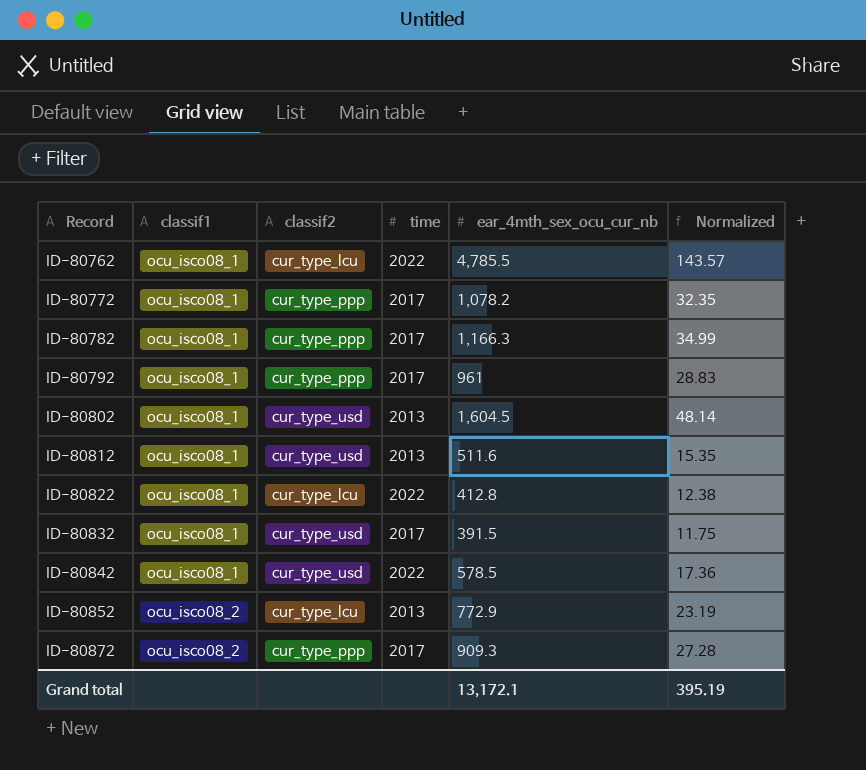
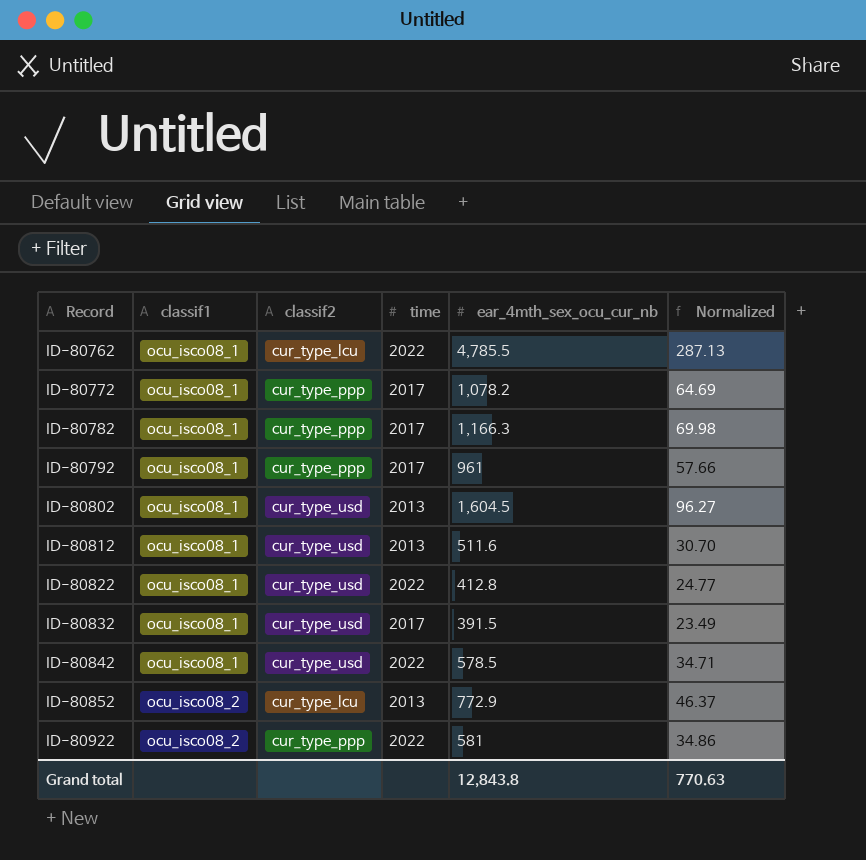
column Normalized | formula: [ear_4mth_sex_ocu_cur_nb] * 0.03 -> [ear_4mth_sex_ocu_cur_nb] * 0.06
row ID-80872: ocu_isco08_2 | cur_type_ppp | 2017 | 909.3 | 27.28 -> none
ID-80822 | classif2: cur_type_lcu -> cur_type_usd
row ID-80922: none -> ocu_isco08_2 | cur_type_ppp | 2022 | 581 | 34.86
Grand total | ear_4mth_sex_ocu_cur_nb: 13,172.1 -> 12,843.8
Grand total | Normalized: 395.19 -> 770.63

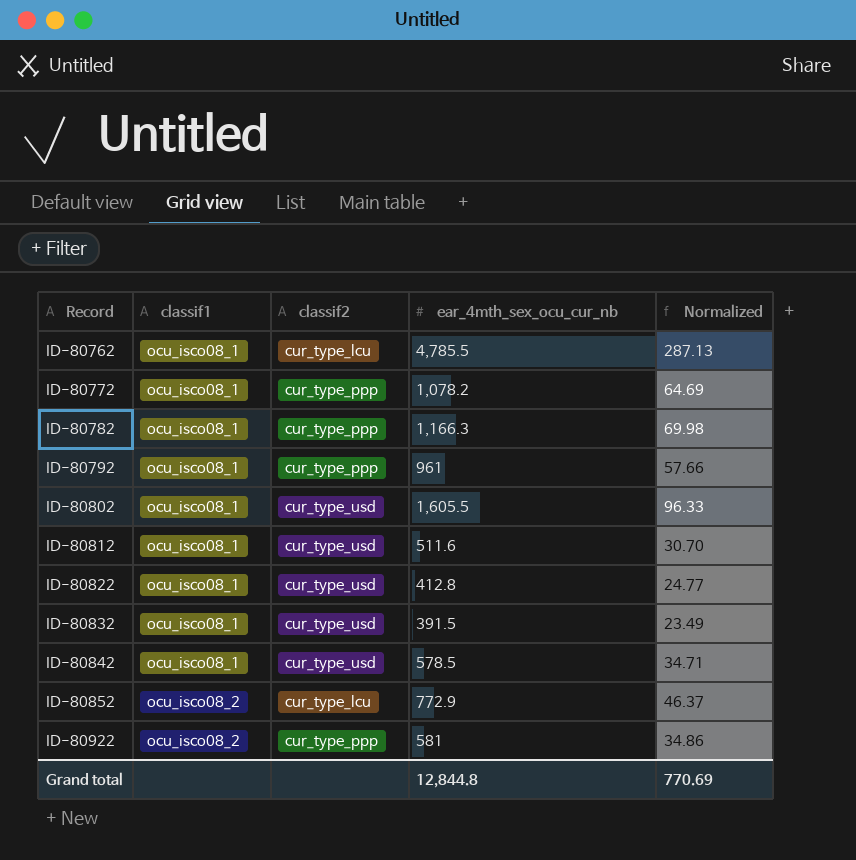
column time | position: 4 -> none
ID-80802 | ear_4mth_sex_ocu_cur_nb: 1,604.5 -> 1,605.5
ID-80802 | Normalized: 96.27 -> 96.33
Grand total | ear_4mth_sex_ocu_cur_nb: 12,843.8 -> 12,844.8
Grand total | Normalized: 770.63 -> 770.69

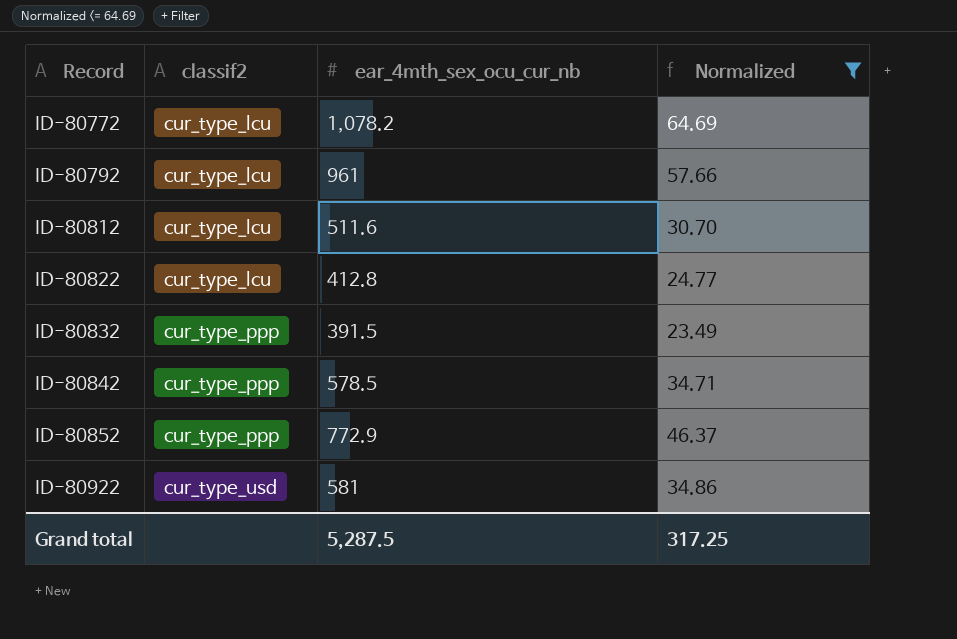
filter: none -> Normalized <= 64.69
column classif1 | position: 2 -> none
ID-80772 | classif2: cur_type_ppp -> cur_type_lcu
ID-80792 | classif2: cur_type_ppp -> cur_type_lcu
ID-80812 | classif2: cur_type_usd -> cur_type_lcu
ID-80822 | classif2: cur_type_usd -> cur_type_lcu
ID-80832 | classif2: cur_type_usd -> cur_type_ppp
ID-80842 | classif2: cur_type_usd -> cur_type_ppp
ID-80852 | classif2: cur_type_lcu -> cur_type_ppp
ID-80922 | classif2: cur_type_ppp -> cur_type_usd
Grand total | ear_4mth_sex_ocu_cur_nb: 12,844.8 -> 5,287.5
Grand total | Normalized: 770.69 -> 317.25

